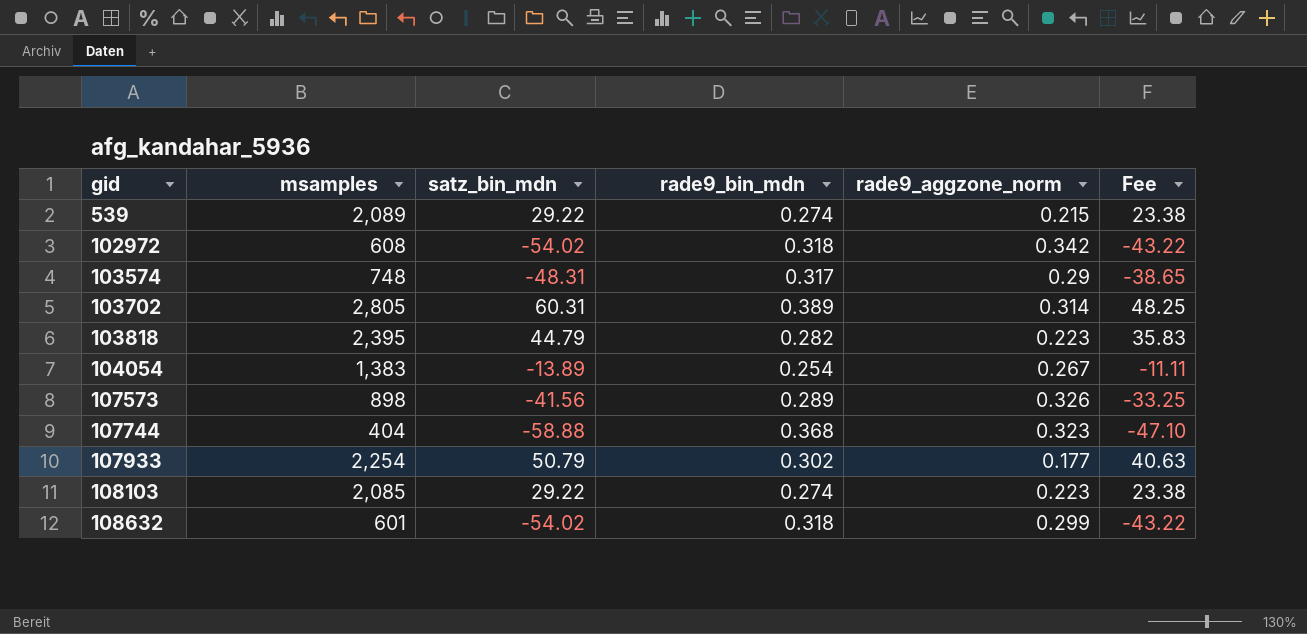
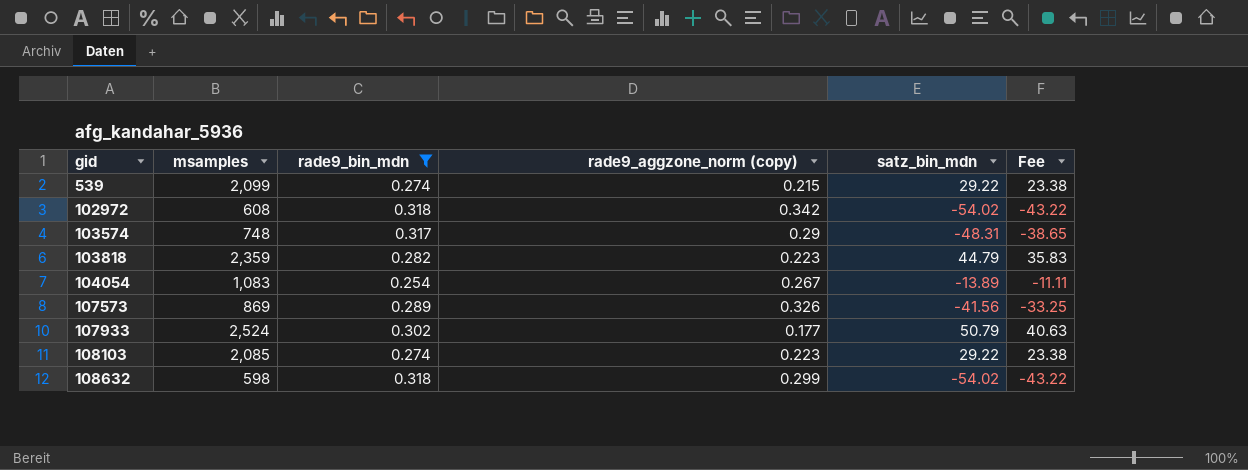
filter: none -> rade9_bin_mdn <= 0.318
column name: rade9_aggzone_norm -> rade9_aggzone_norm (copy)
column satz_bin_mdn | position: 3 -> 5
539 | msamples: 2,089 -> 2,099
103818 | msamples: 2,395 -> 2,359
104054 | msamples: 1,383 -> 1,083
107573 | msamples: 898 -> 869
107933 | msamples: 2,254 -> 2,524
108632 | msamples: 601 -> 598

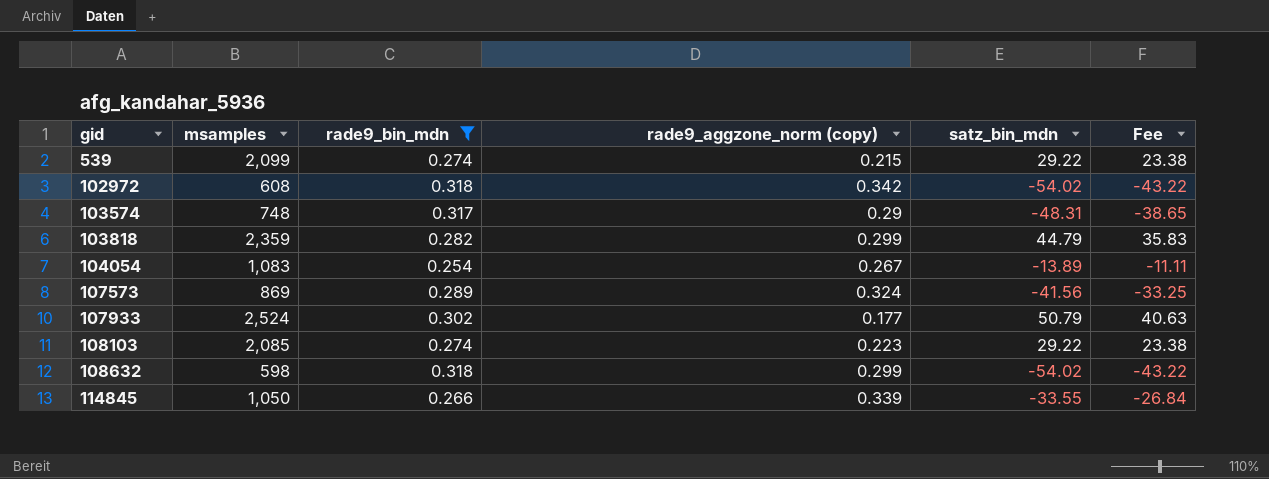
103818 | rade9_aggzone_norm (copy): 0.223 -> 0.299
107573 | rade9_aggzone_norm (copy): 0.326 -> 0.324
row 114845: none -> 1,050 | 0.266 | 0.339 | -33.55 | -26.84

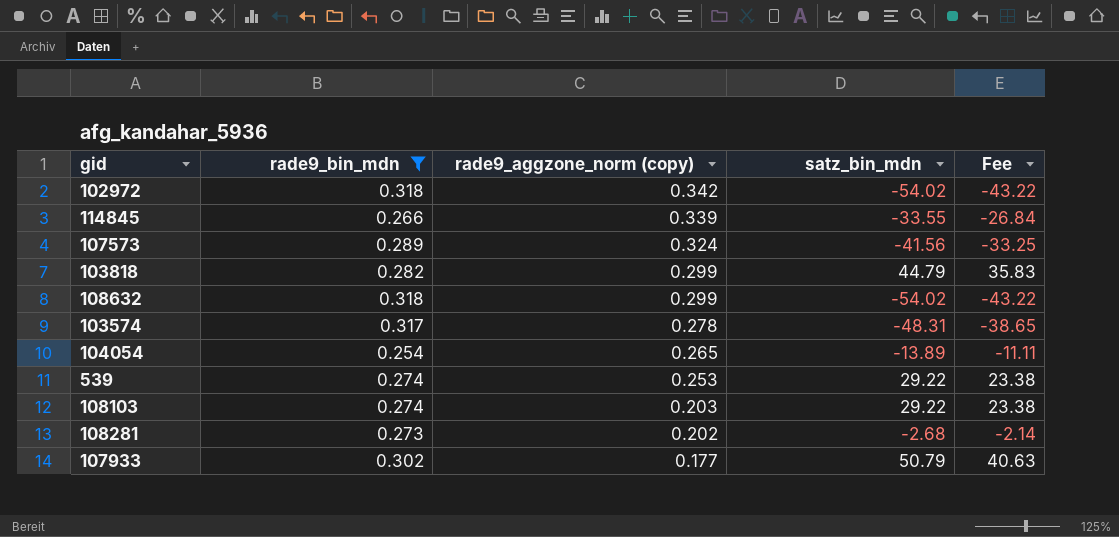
row order: gid ascending -> rade9_aggzone_norm (copy) descending
column msamples | position: 2 -> none
103574 | rade9_aggzone_norm (copy): 0.29 -> 0.278
104054 | rade9_aggzone_norm (copy): 0.267 -> 0.265
539 | rade9_aggzone_norm (copy): 0.215 -> 0.253
108103 | rade9_aggzone_norm (copy): 0.223 -> 0.203
row 108281: none -> 0.273 | 0.202 | -2.68 | -2.14

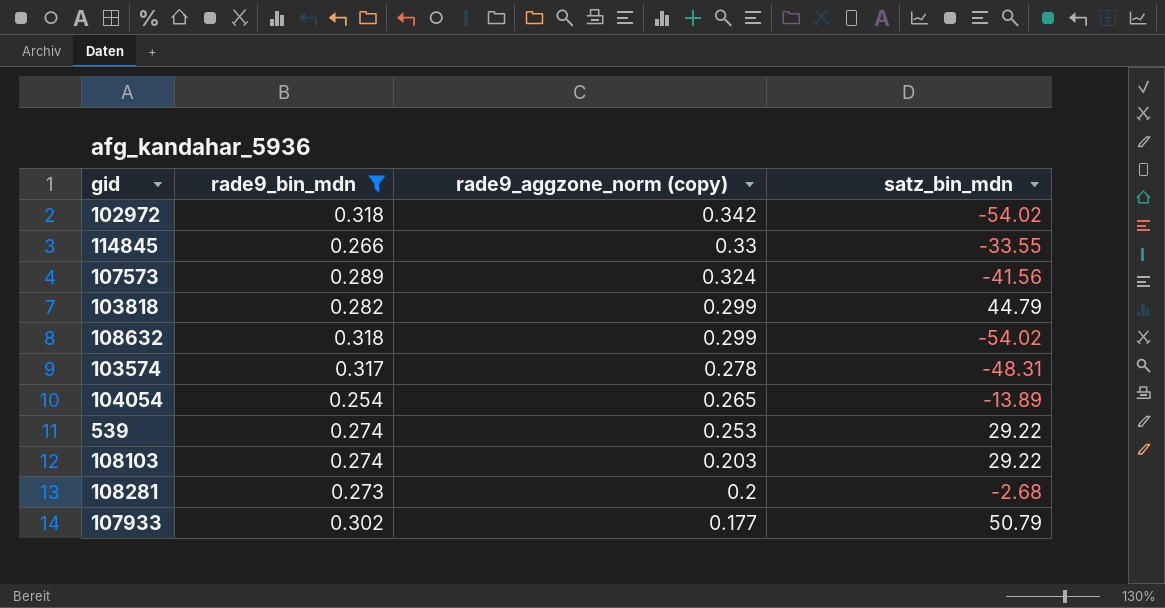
column Fee | formula: [satz_bin_mdn] * 0.8 -> none
114845 | rade9_aggzone_norm (copy): 0.339 -> 0.33
108281 | rade9_aggzone_norm (copy): 0.202 -> 0.2

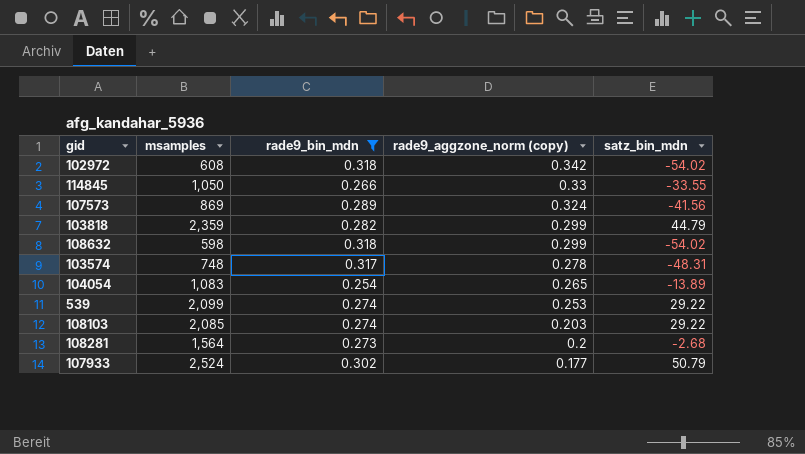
column msamples | position: none -> 2

